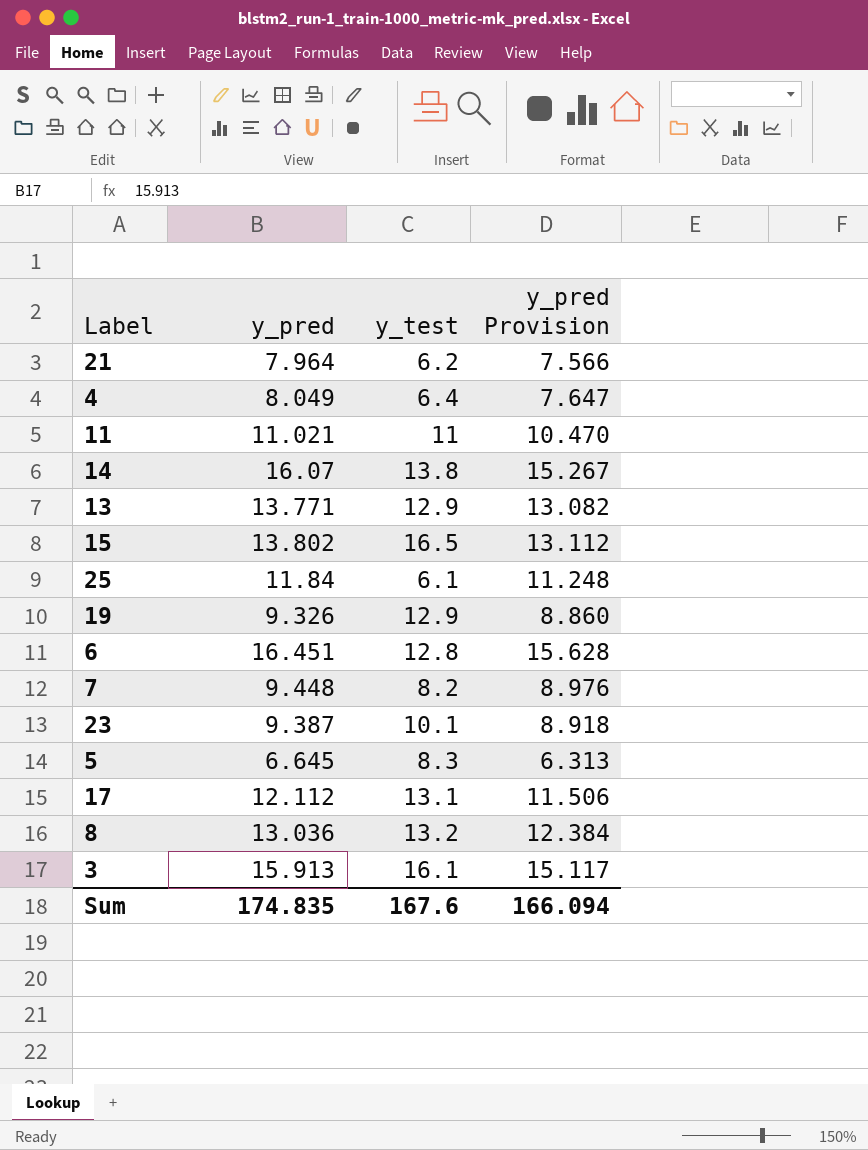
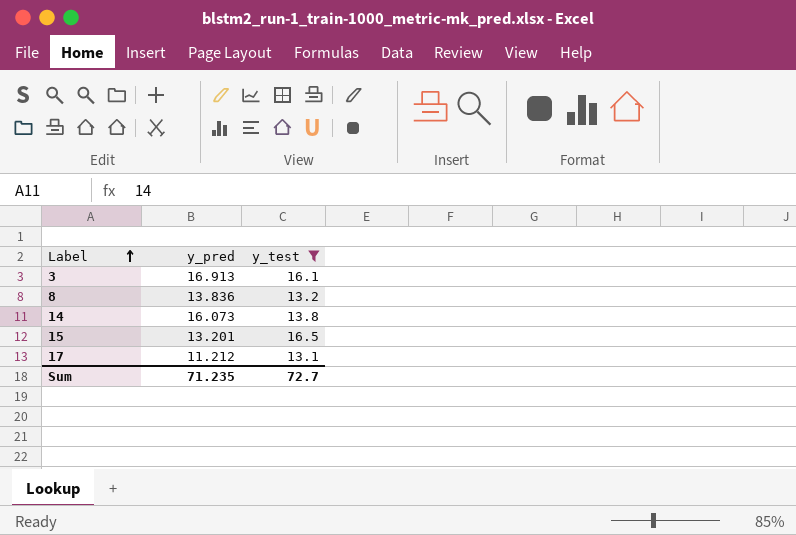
filter: none -> y_test >= 13.1
row order: none -> Label ascending
column y_pred Provision | formula: [y_pred] * 0.95 -> none
3 | y_pred: 15.913 -> 16.913
8 | y_pred: 13.036 -> 13.836
14 | y_pred: 16.07 -> 16.073
15 | y_pred: 13.802 -> 13.201
17 | y_pred: 12.112 -> 11.212
Sum | y_pred: 174.835 -> 71.235
Sum | y_test: 167.6 -> 72.7

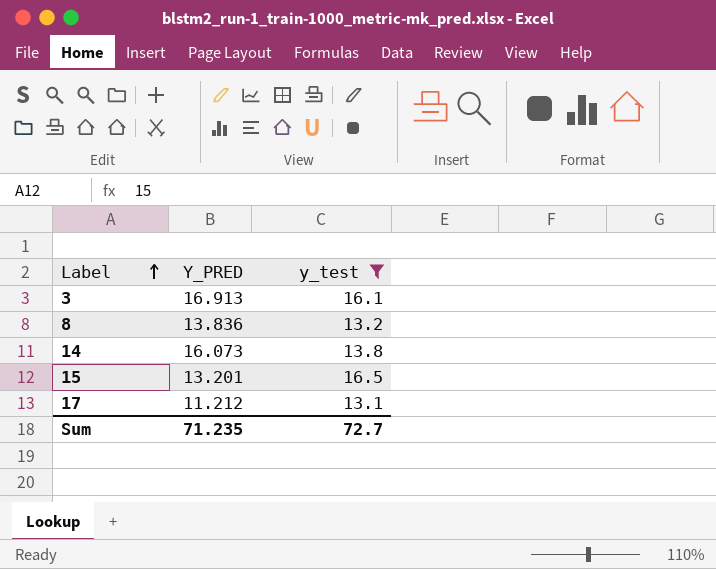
column name: y_pred -> Y_PRED

